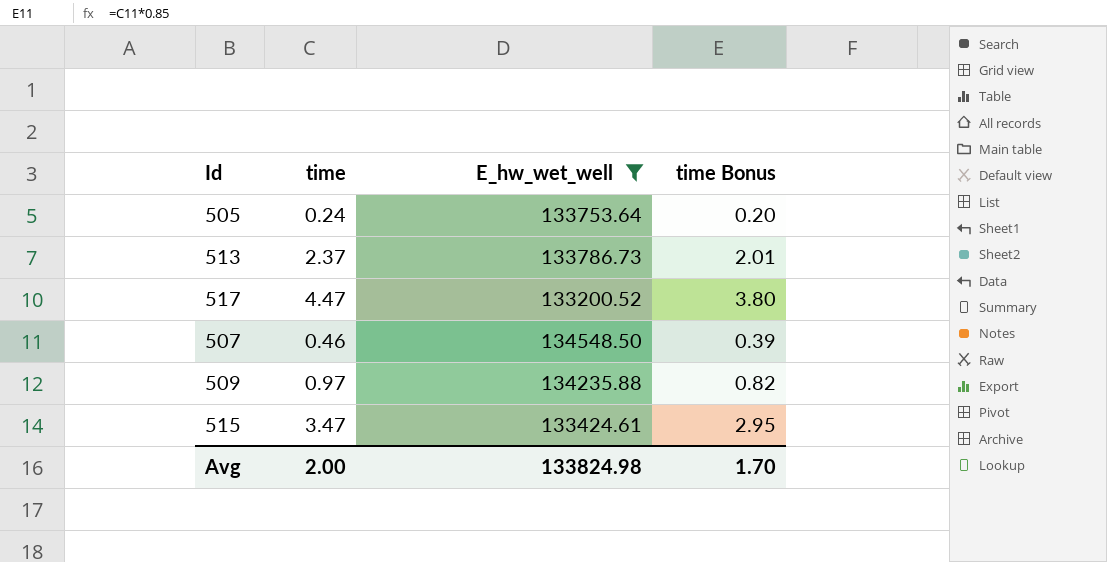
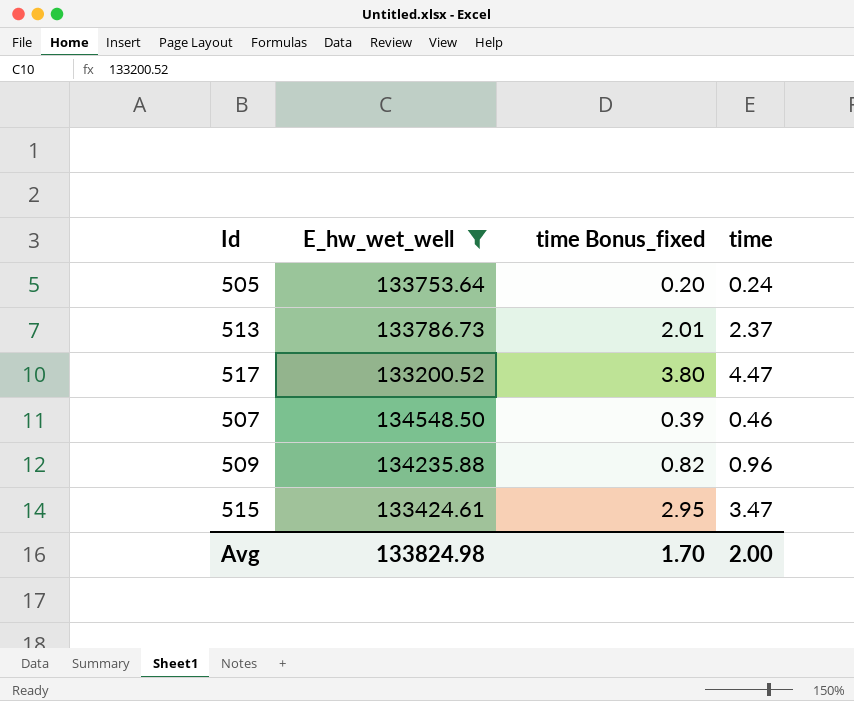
column name: time Bonus -> time Bonus_fixed
column time | position: 2 -> 4
509 | time: 0.97 -> 0.96

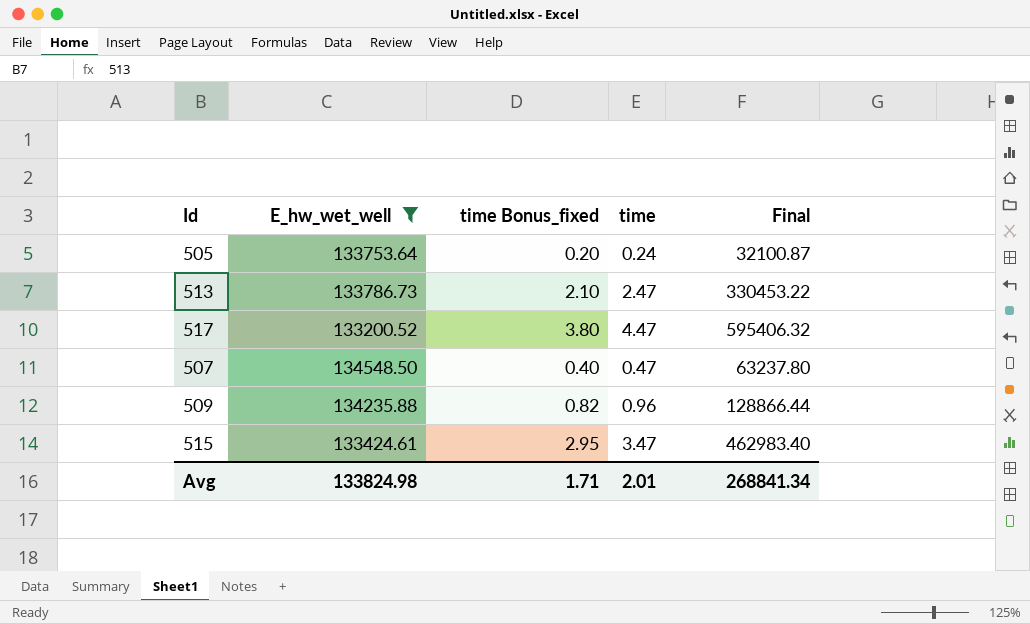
column Final | formula: none -> [E_hw_wet_well] * [time]
513 | time Bonus_fixed: 2.01 -> 2.10
513 | time: 2.37 -> 2.47
507 | time Bonus_fixed: 0.39 -> 0.40
507 | time: 0.46 -> 0.47
Avg | time Bonus_fixed: 1.70 -> 1.71
Avg | time: 2.00 -> 2.01

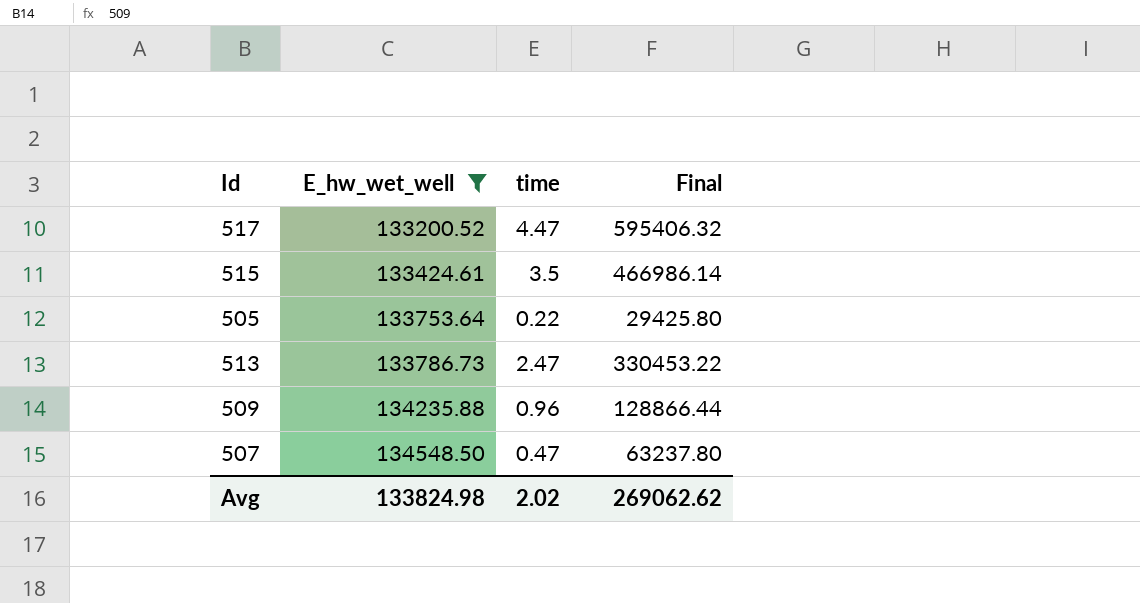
row order: none -> E_hw_wet_well ascending
column time Bonus_fixed | formula: [time] * 0.85 -> none
515 | time: 3.47 -> 3.5
515 | Final: 462983.40 -> 466986.14
505 | time: 0.24 -> 0.22
505 | Final: 32100.87 -> 29425.80
Avg | time: 2.01 -> 2.02
Avg | Final: 268841.34 -> 269062.62

